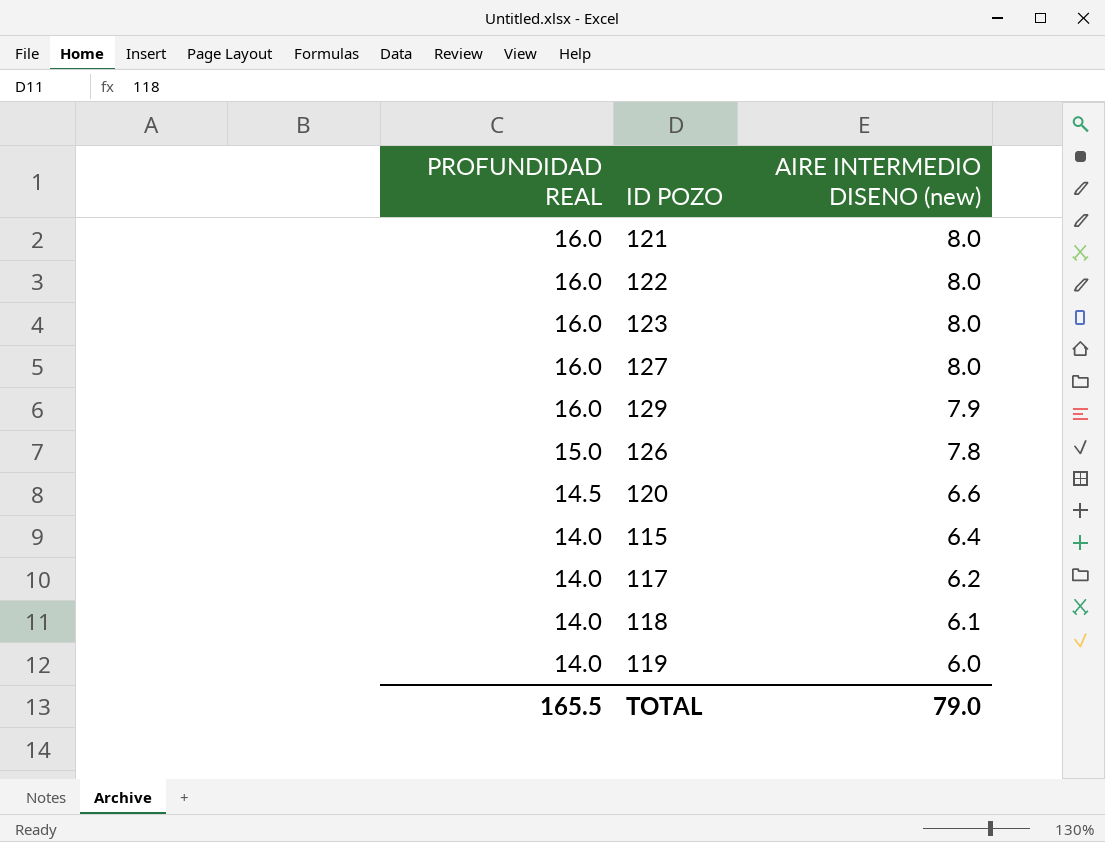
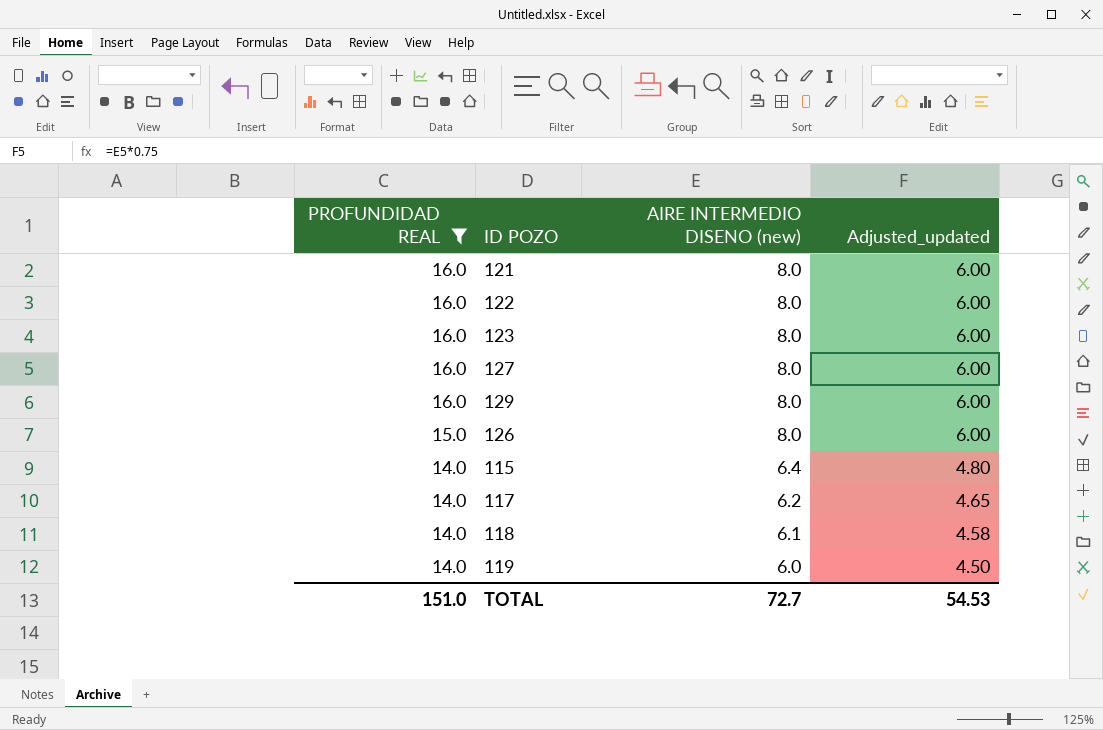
filter: none -> PROFUNDIDAD REAL != 14.5
column Adjusted_updated | formula: none -> [AIRE INTERMEDIO DISENO (new)] * 0.75
129 | AIRE INTERMEDIO DISENO (new): 7.9 -> 8.0
126 | AIRE INTERMEDIO DISENO (new): 7.8 -> 8.0
TOTAL | PROFUNDIDAD REAL: 165.5 -> 151.0
TOTAL | AIRE INTERMEDIO DISENO (new): 79.0 -> 72.7

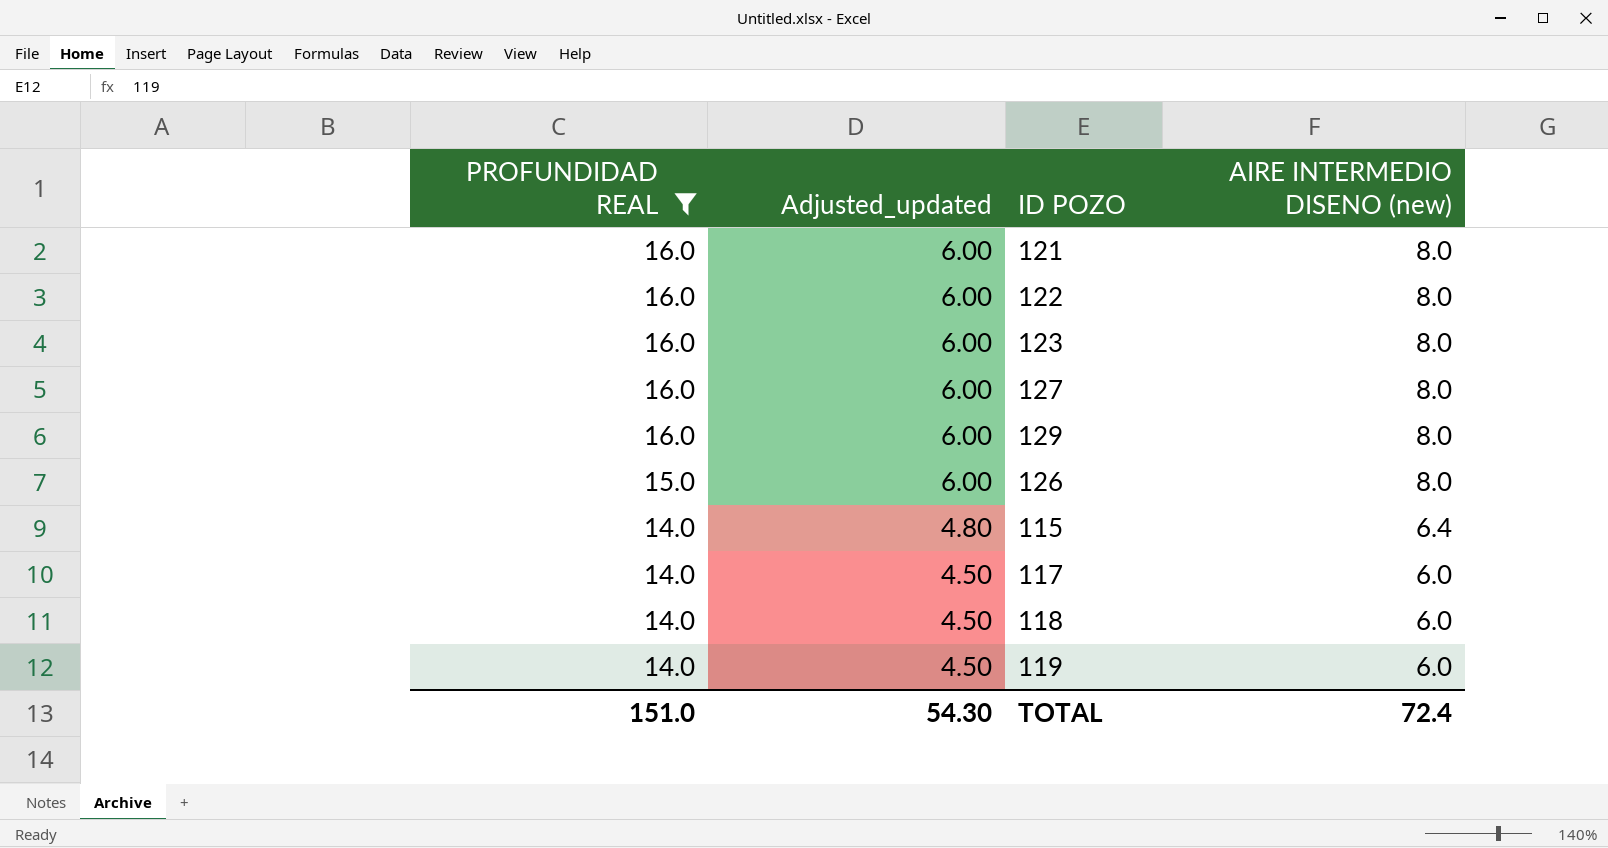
column Adjusted_updated | position: 4 -> 2
117 | Adjusted_updated: 4.65 -> 4.50
117 | AIRE INTERMEDIO DISENO (new): 6.2 -> 6.0
118 | Adjusted_updated: 4.58 -> 4.50
118 | AIRE INTERMEDIO DISENO (new): 6.1 -> 6.0
TOTAL | Adjusted_updated: 54.53 -> 54.30
TOTAL | AIRE INTERMEDIO DISENO (new): 72.7 -> 72.4

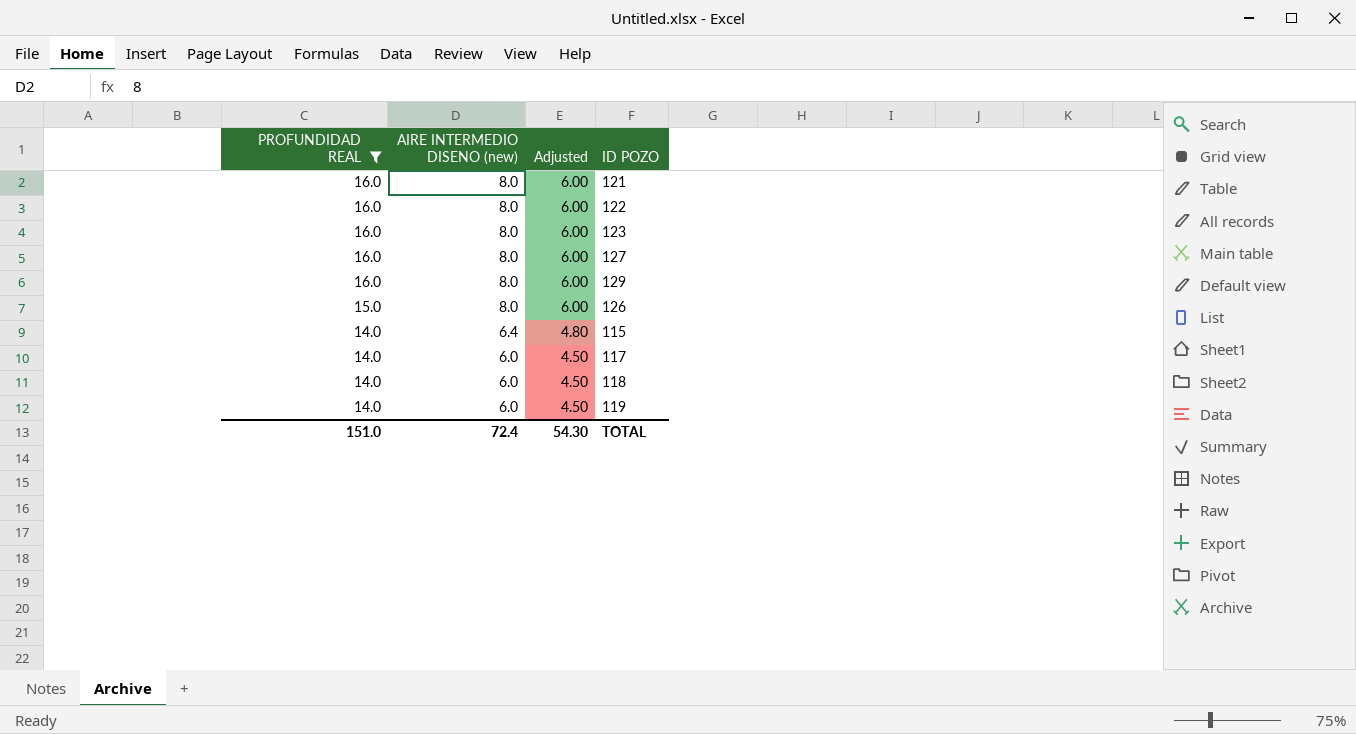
column AIRE INTERMEDIO DISENO (new) | position: 4 -> 2
column name: Adjusted_updated -> Adjusted

